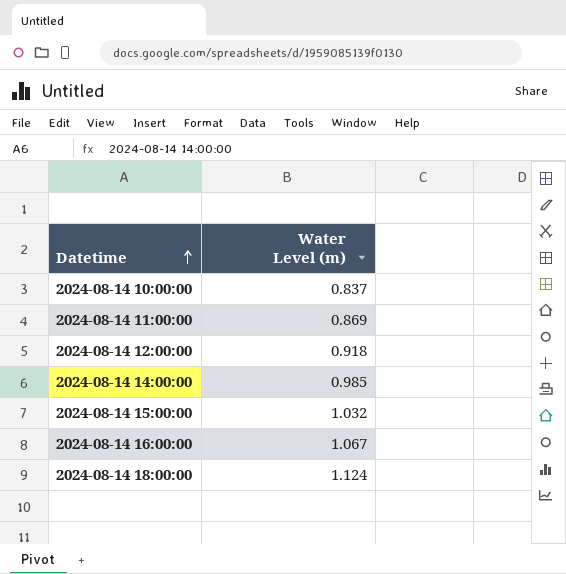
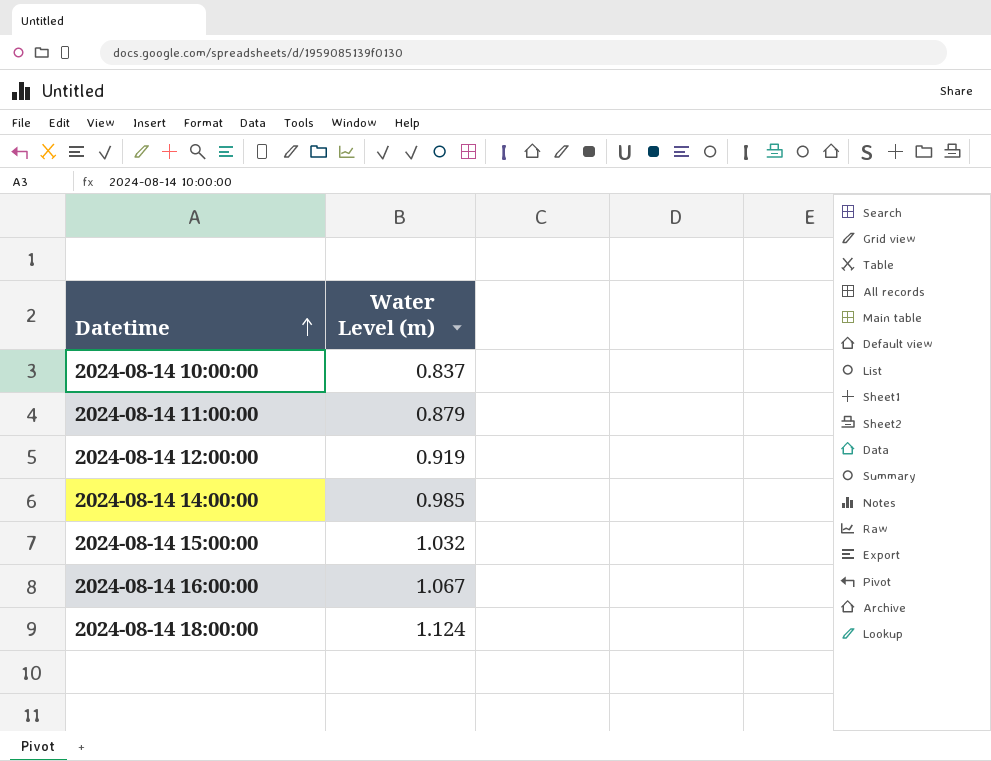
2024-08-14 11:00:00 | Water Level (m): 0.869 -> 0.879
2024-08-14 12:00:00 | Water Level (m): 0.918 -> 0.919

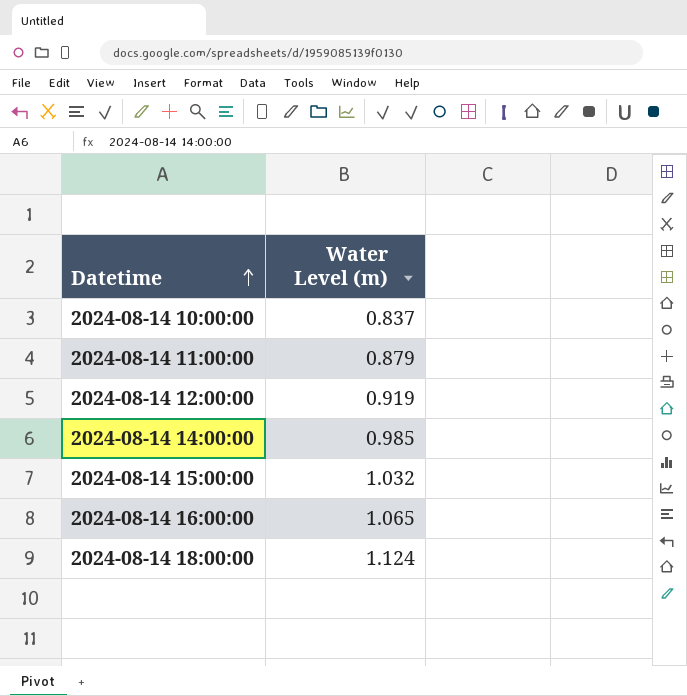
2024-08-14 16:00:00 | Water Level (m): 1.067 -> 1.065

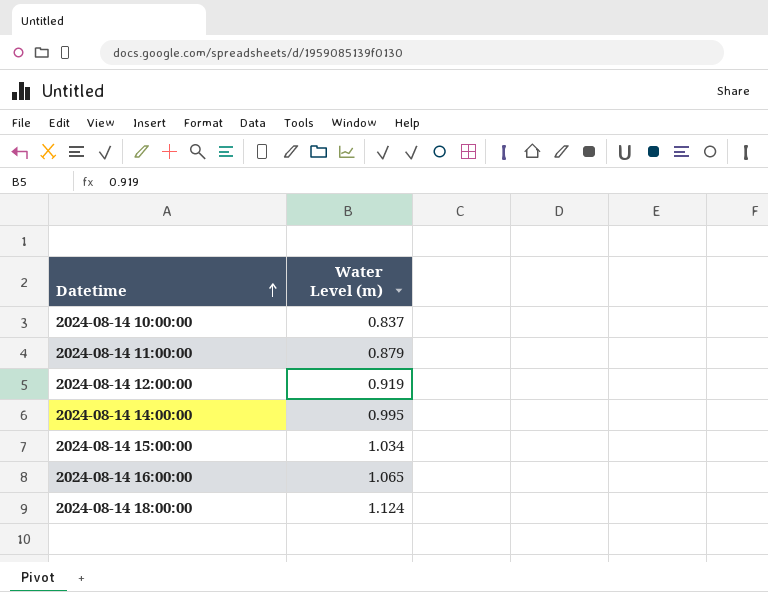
2024-08-14 14:00:00 | Water Level (m): 0.985 -> 0.995
2024-08-14 15:00:00 | Water Level (m): 1.032 -> 1.034

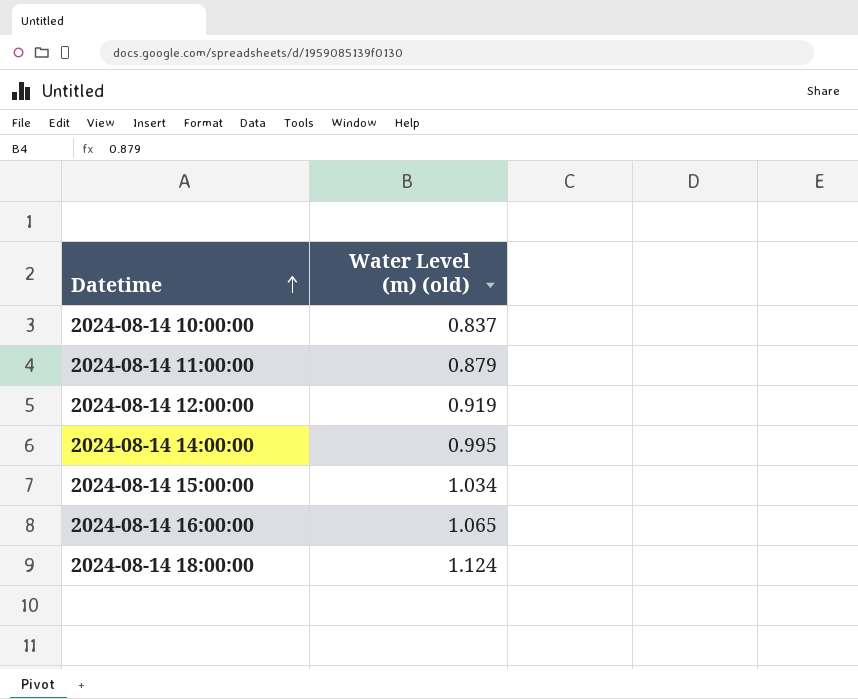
column name: Water Level (m) -> Water Level (m) (old)

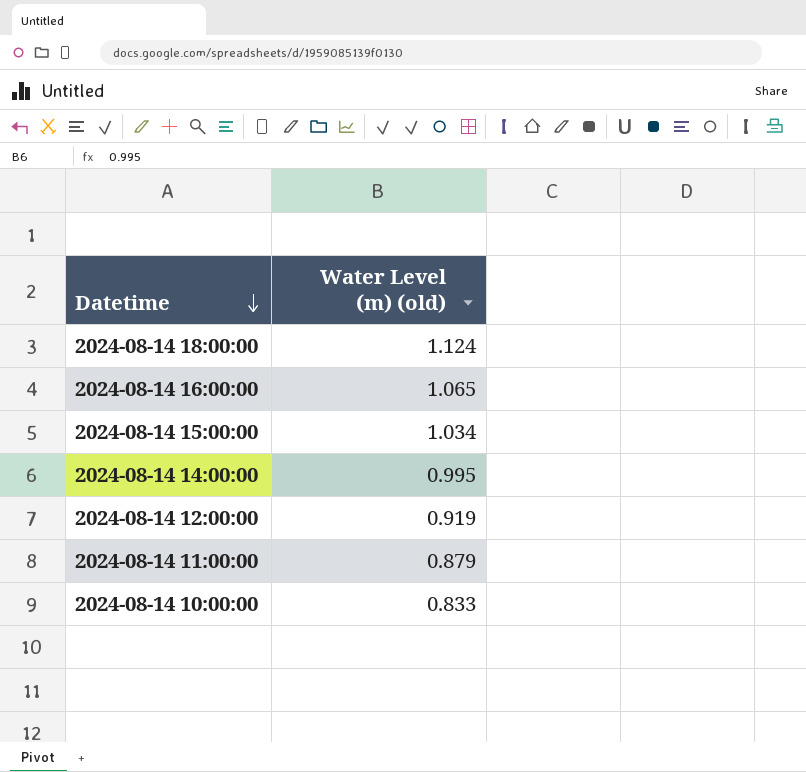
row order: Datetime ascending -> Datetime descending
2024-08-14 10:00:00 | Water Level (m) (old): 0.837 -> 0.833

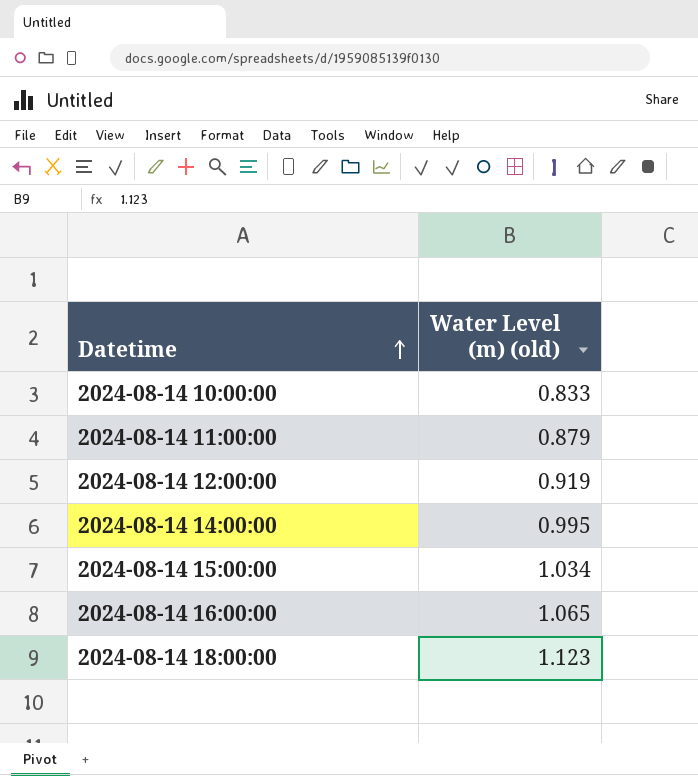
row order: Datetime descending -> Datetime ascending
2024-08-14 18:00:00 | Water Level (m) (old): 1.124 -> 1.123

